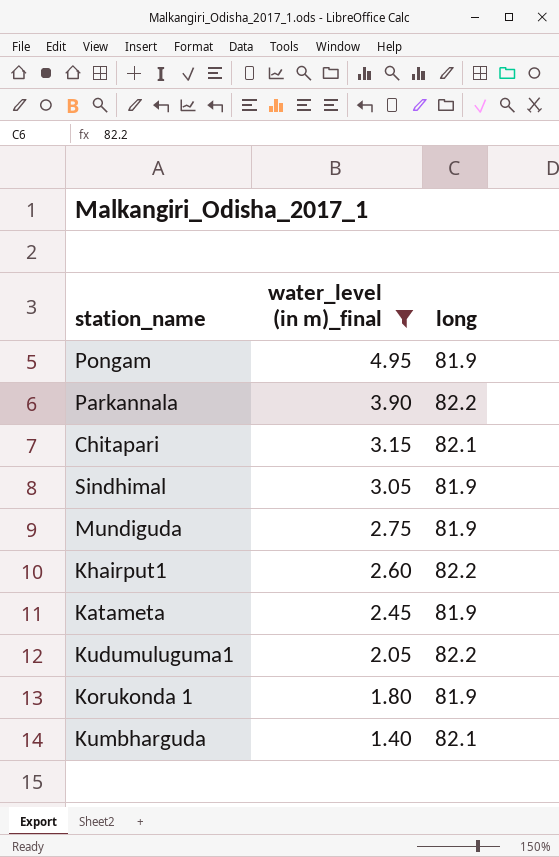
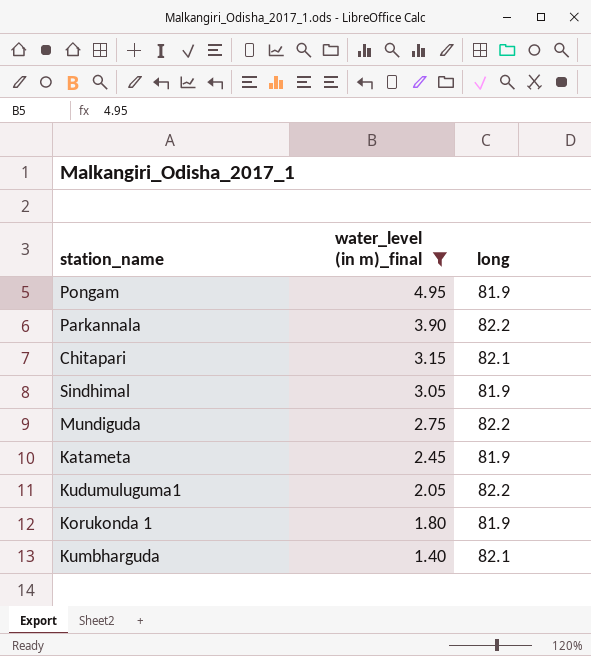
row Khairput1: 2.60 | 82.2 -> none
Mundiguda | long: 81.9 -> 82.2

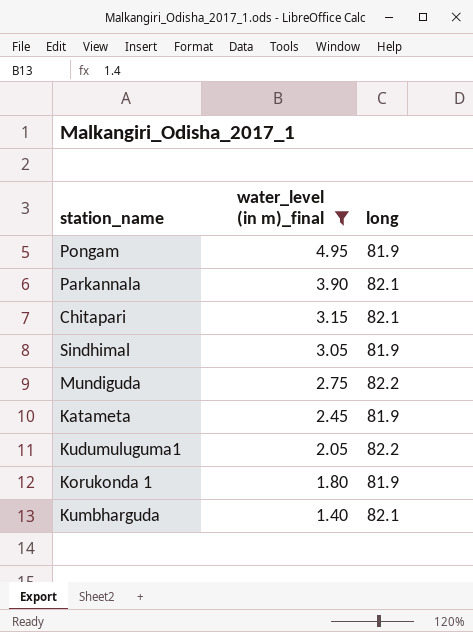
Parkannala | long: 82.2 -> 82.1

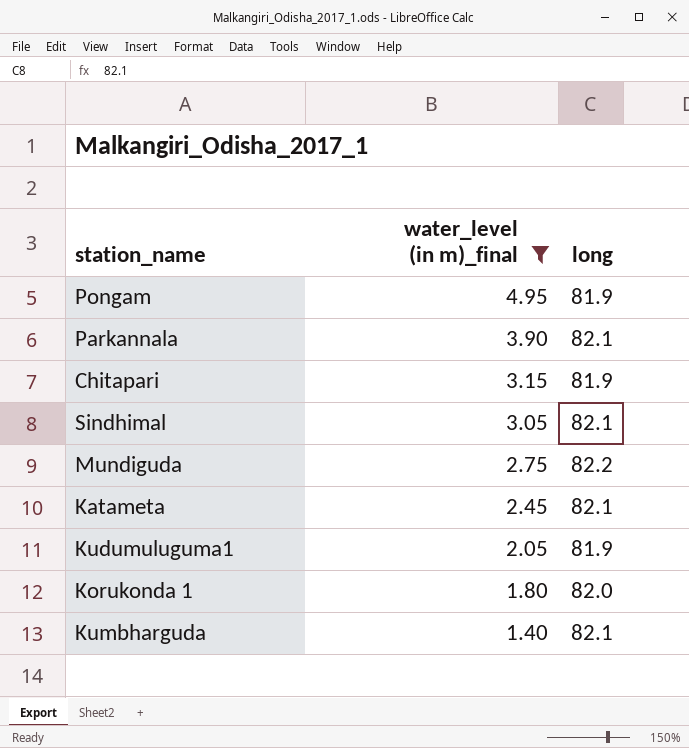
Chitapari | long: 82.1 -> 81.9
Sindhimal | long: 81.9 -> 82.1
Katameta | long: 81.9 -> 82.1
Kudumuluguma1 | long: 82.2 -> 81.9
Korukonda 1 | long: 81.9 -> 82.0

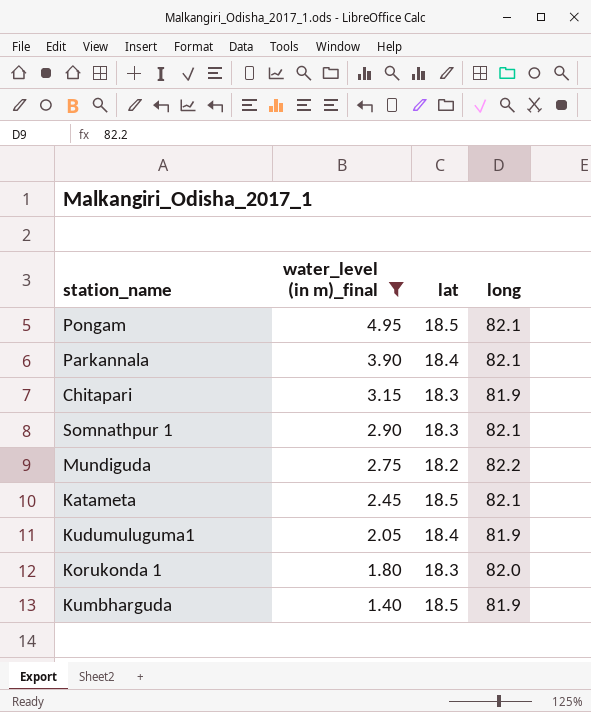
column lat | position: none -> 3
row Sindhimal: 3.05 | 82.1 -> none
Pongam | long: 81.9 -> 82.1
row Somnathpur 1: none -> 2.90 | 18.3 | 82.1
Kumbharguda | long: 82.1 -> 81.9

